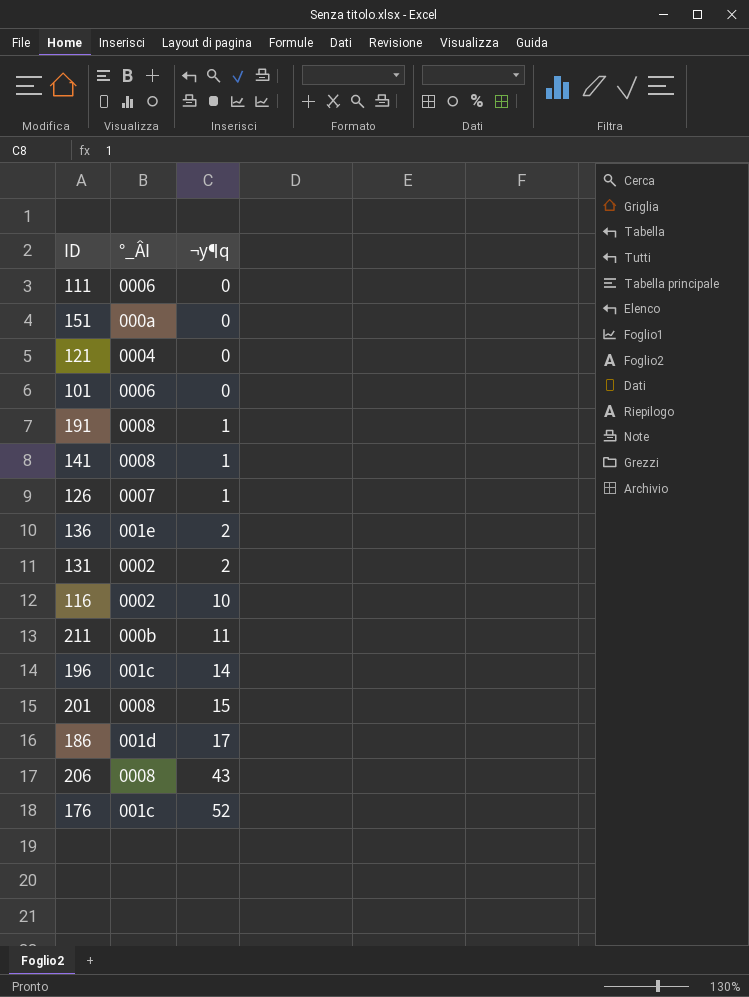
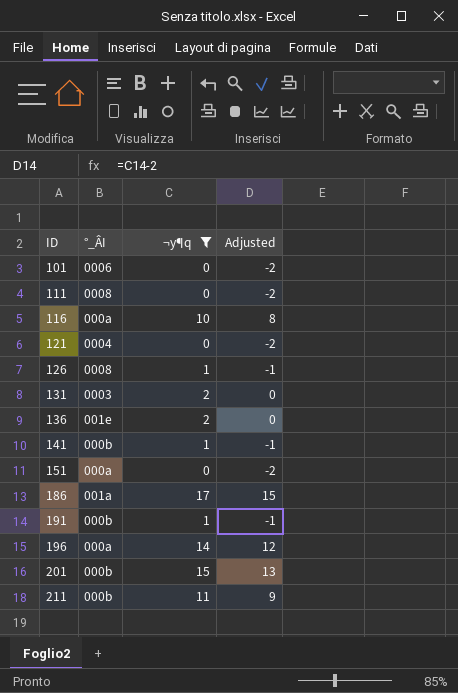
filter: none -> ¬y¶q <= 17
row order: ¬y¶q ascending -> ID ascending
column Adjusted | formula: none -> [¬y¶q] - 2
111 | °_ÂI: 0006 -> 0008
116 | °_ÂI: 0002 -> 000a
126 | °_ÂI: 0007 -> 0008
131 | °_ÂI: 0002 -> 0003
141 | °_ÂI: 0008 -> 000b
186 | °_ÂI: 001d -> 001a
191 | °_ÂI: 0008 -> 000b
196 | °_ÂI: 001c -> 000a
201 | °_ÂI: 0008 -> 000b

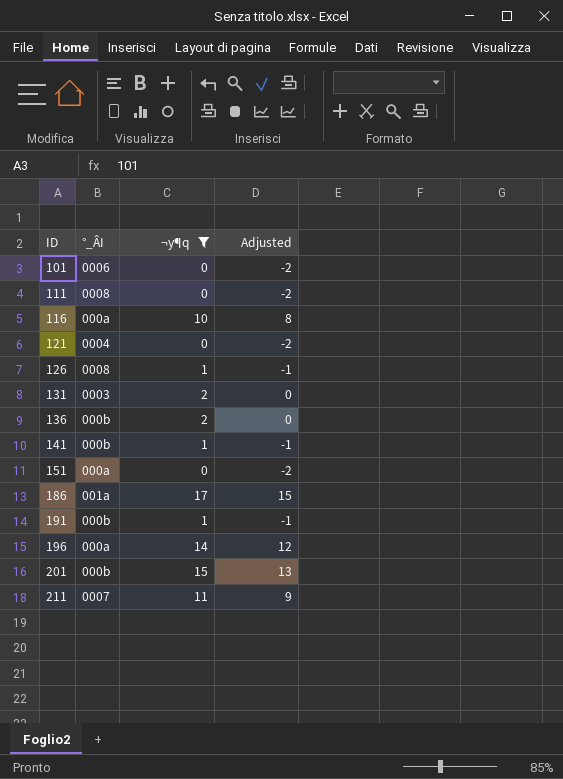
136 | °_ÂI: 001e -> 000b
211 | °_ÂI: 000b -> 0007

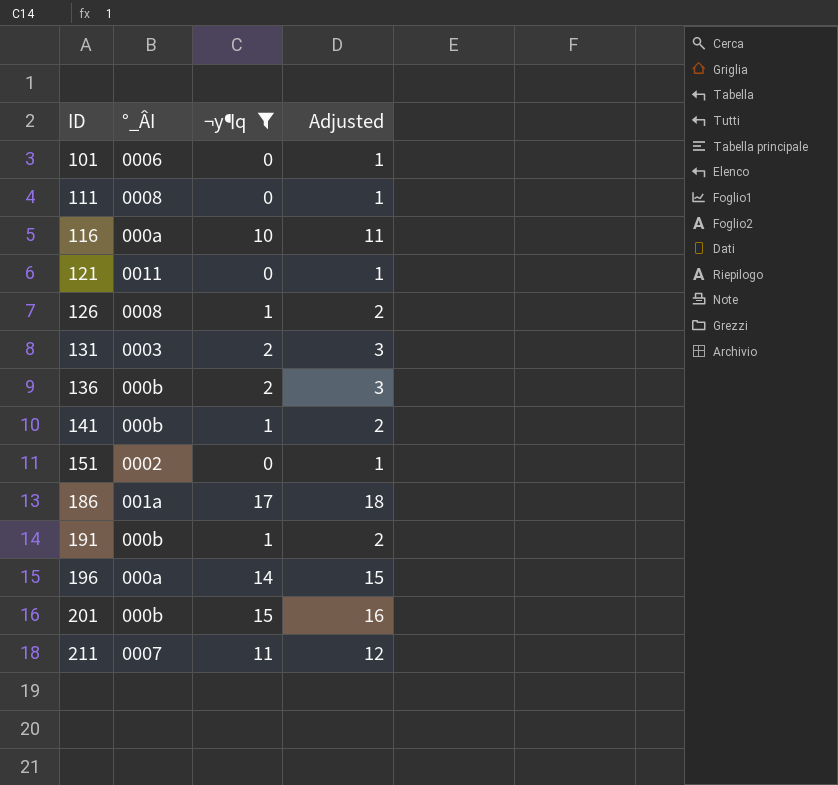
column Adjusted | formula: [¬y¶q] - 2 -> [¬y¶q] + 1
121 | °_ÂI: 0004 -> 0011
151 | °_ÂI: 000a -> 0002

